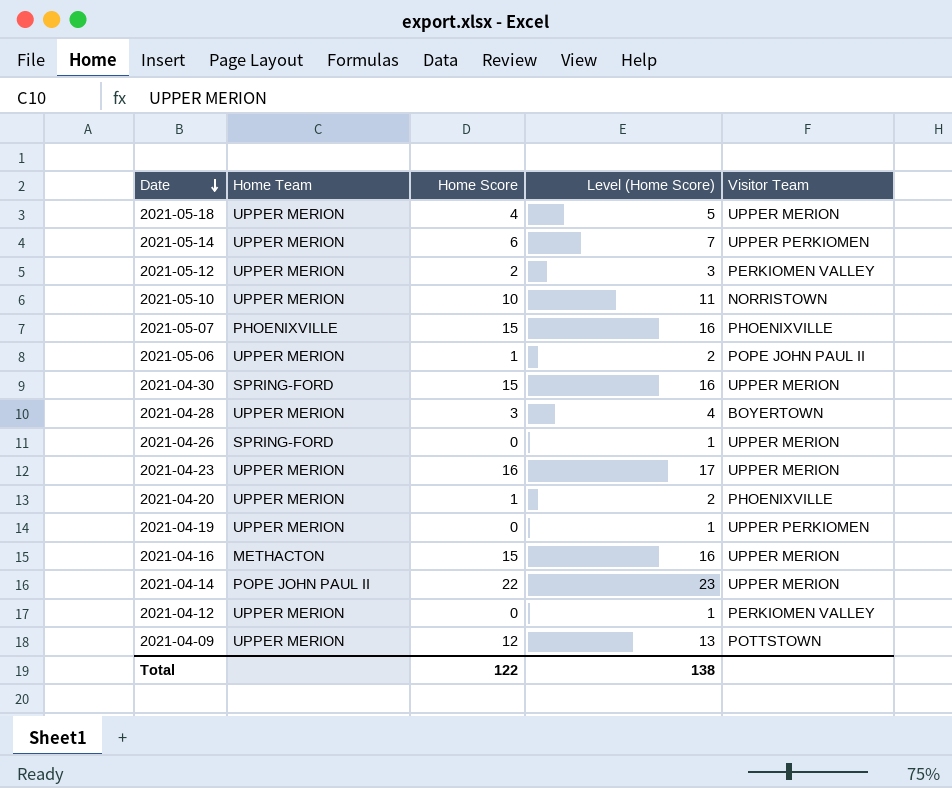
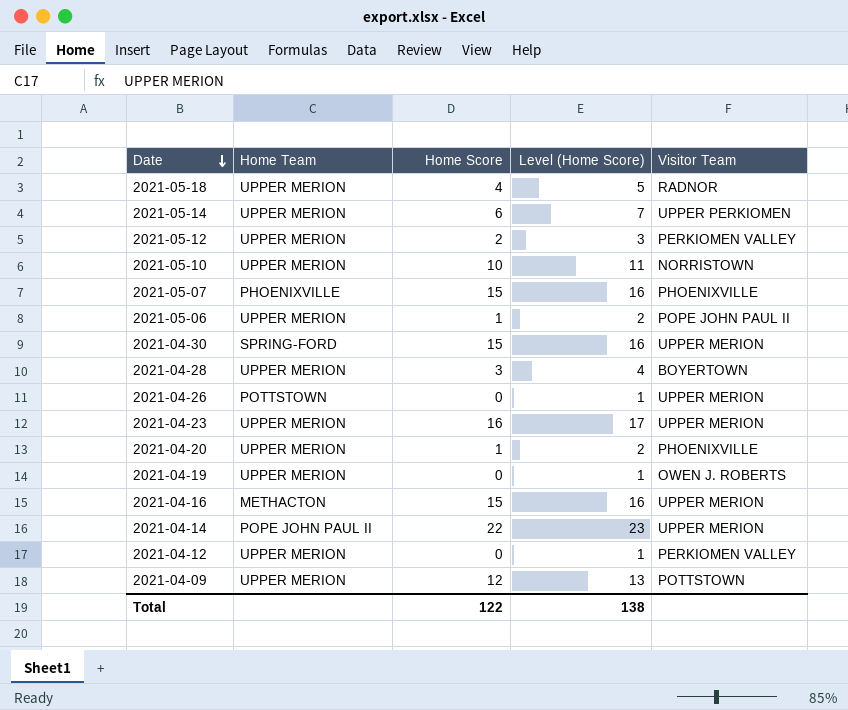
2021-05-18 | Visitor Team: UPPER MERION -> RADNOR
2021-04-26 | Home Team: SPRING-FORD -> POTTSTOWN
2021-04-19 | Visitor Team: UPPER PERKIOMEN -> OWEN J. ROBERTS

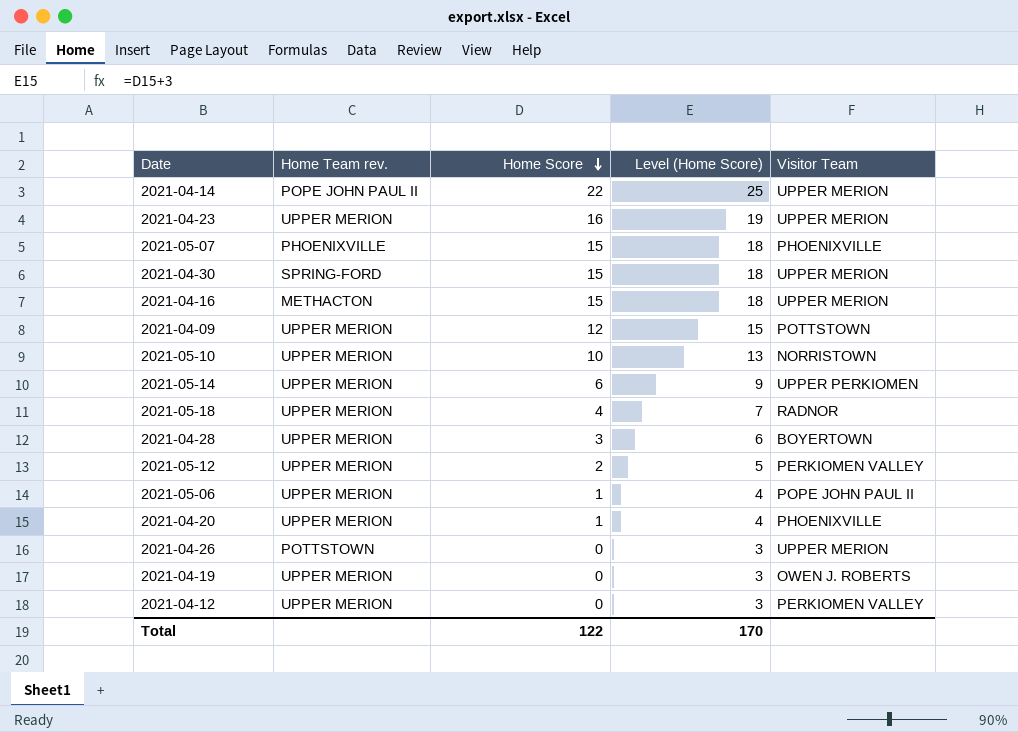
row order: Date descending -> Home Score descending
column name: Home Team -> Home Team rev.
column Level (Home Score) | formula: [Home Score] + 1 -> [Home Score] + 3
Total | Level (Home Score): 138 -> 170

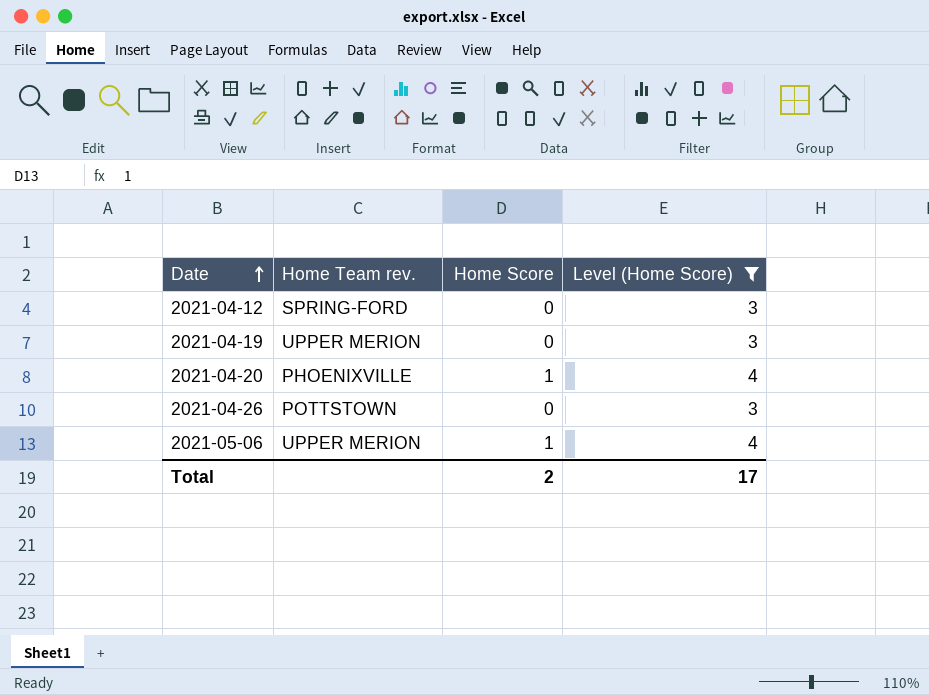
filter: none -> Level (Home Score) <= 4
row order: Home Score descending -> Date ascending
column Visitor Team | position: 5 -> none
2021-04-12 | Home Team rev.: UPPER MERION -> SPRING-FORD
2021-04-20 | Home Team rev.: UPPER MERION -> PHOENIXVILLE
Total | Home Score: 122 -> 2
Total | Level (Home Score): 170 -> 17

